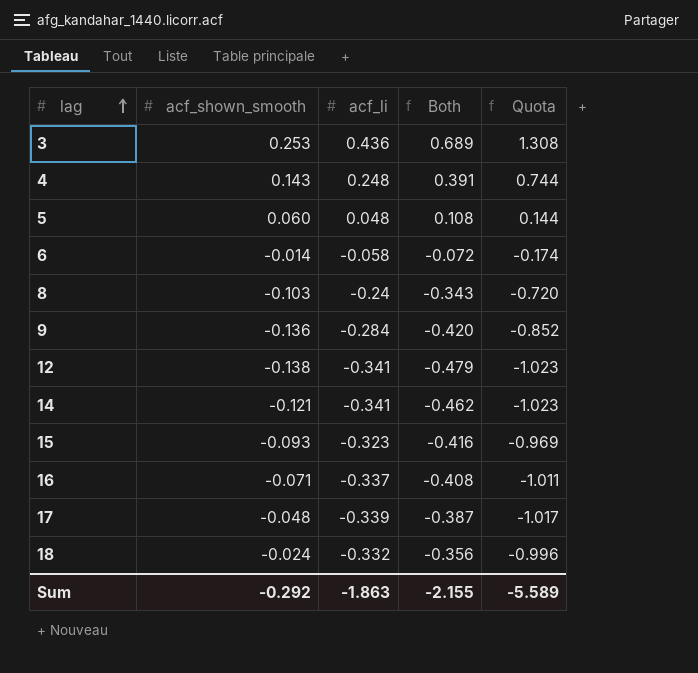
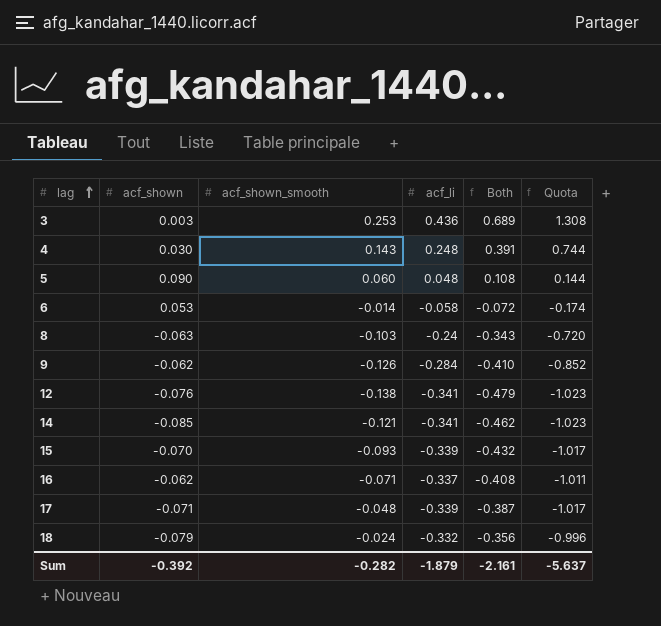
column acf_shown | position: none -> 2
9 | acf_shown_smooth: -0.136 -> -0.126
9 | Both: -0.420 -> -0.410
15 | acf_li: -0.323 -> -0.339
15 | Both: -0.416 -> -0.432
15 | Quota: -0.969 -> -1.017
Sum | acf_shown_smooth: -0.292 -> -0.282
Sum | acf_li: -1.863 -> -1.879
Sum | Both: -2.155 -> -2.161
Sum | Quota: -5.589 -> -5.637

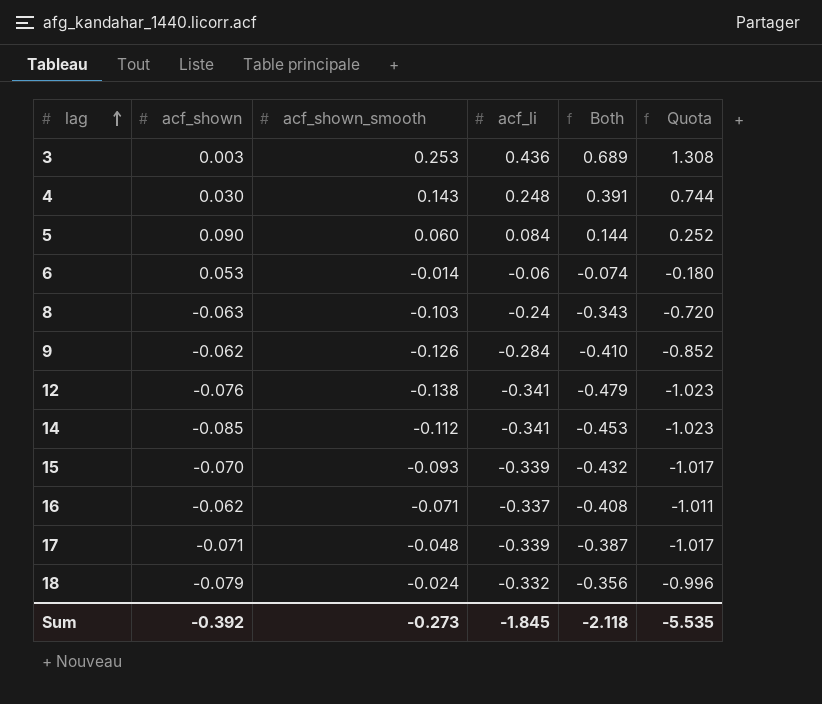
5 | acf_li: 0.048 -> 0.084
5 | Both: 0.108 -> 0.144
5 | Quota: 0.144 -> 0.252
6 | acf_li: -0.058 -> -0.06
6 | Both: -0.072 -> -0.074
6 | Quota: -0.174 -> -0.180
14 | acf_shown_smooth: -0.121 -> -0.112
14 | Both: -0.462 -> -0.453
Sum | acf_shown_smooth: -0.282 -> -0.273
Sum | acf_li: -1.879 -> -1.845
Sum | Both: -2.161 -> -2.118
Sum | Quota: -5.637 -> -5.535

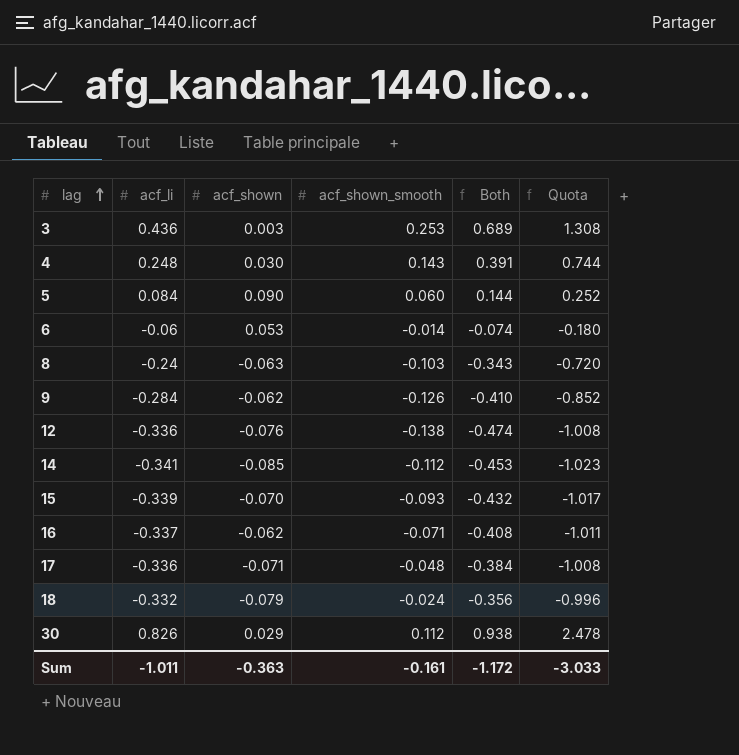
column acf_li | position: 4 -> 2
12 | acf_li: -0.341 -> -0.336
12 | Both: -0.479 -> -0.474
12 | Quota: -1.023 -> -1.008
17 | acf_li: -0.339 -> -0.336
17 | Both: -0.387 -> -0.384
17 | Quota: -1.017 -> -1.008
row 30: none -> 0.826 | 0.029 | 0.112 | 0.938 | 2.478
Sum | acf_li: -1.845 -> -1.011
Sum | acf_shown: -0.392 -> -0.363
Sum | acf_shown_smooth: -0.273 -> -0.161
Sum | Both: -2.118 -> -1.172
Sum | Quota: -5.535 -> -3.033

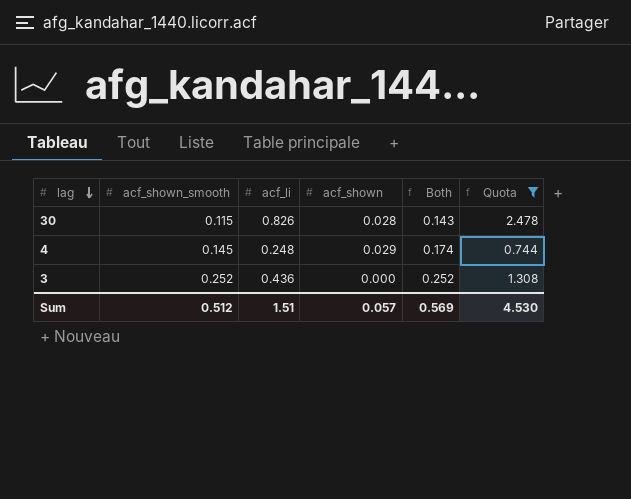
filter: none -> Quota >= 0.744
row order: lag ascending -> lag descending
column acf_shown_smooth | position: 4 -> 2
column Both | formula: [acf_li] + [acf_shown_smooth] -> [acf_shown_smooth] + [acf_shown]
30 | acf_shown_smooth: 0.112 -> 0.115
30 | acf_shown: 0.029 -> 0.028
4 | acf_shown_smooth: 0.143 -> 0.145
4 | acf_shown: 0.030 -> 0.029
3 | acf_shown_smooth: 0.253 -> 0.252
3 | acf_shown: 0.003 -> 0.000
Sum | acf_shown_smooth: -0.161 -> 0.512
Sum | acf_li: -1.011 -> 1.51
Sum | acf_shown: -0.363 -> 0.057
Sum | Both: -1.172 -> 0.569
Sum | Quota: -3.033 -> 4.530

